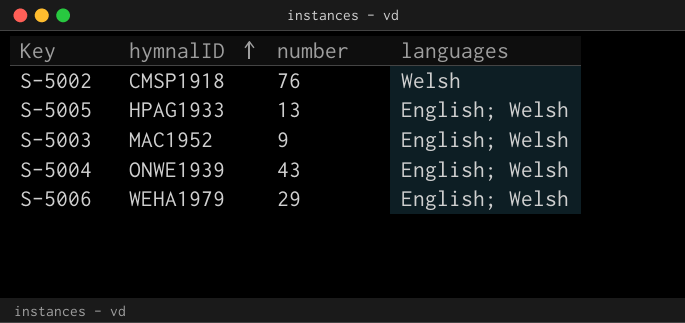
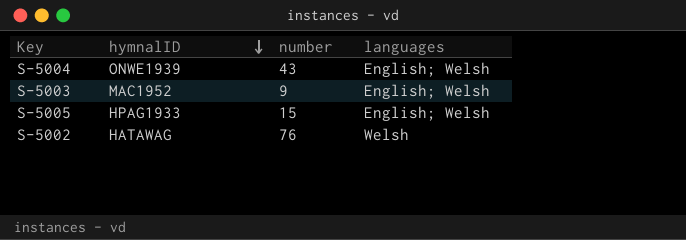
row order: hymnalID ascending -> hymnalID descending
row S-5006: WEHA1979 | 29 | English; Welsh -> none
S-5005 | number: 13 -> 15
S-5002 | hymnalID: CMSP1918 -> HATAWAG

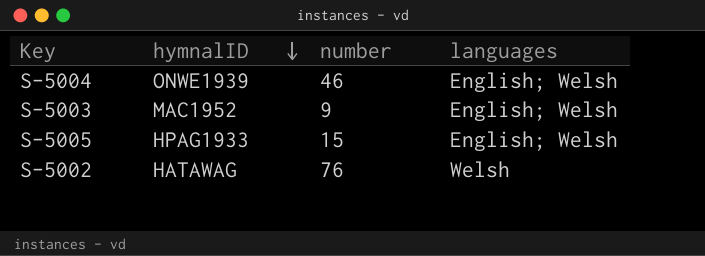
S-5004 | number: 43 -> 46

